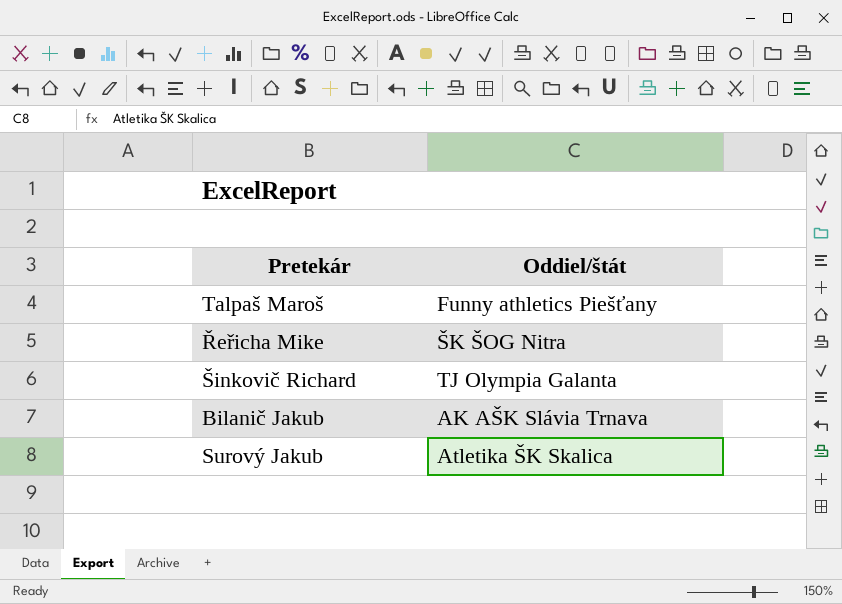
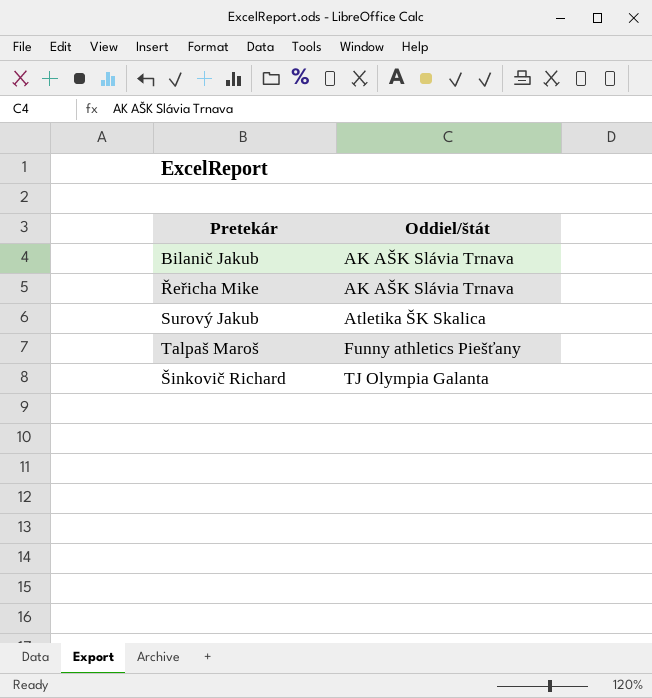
row order: none -> Oddiel/štát ascending
Řeřicha Mike | Oddiel/štát: ŠK ŠOG Nitra -> AK AŠK Slávia Trnava

